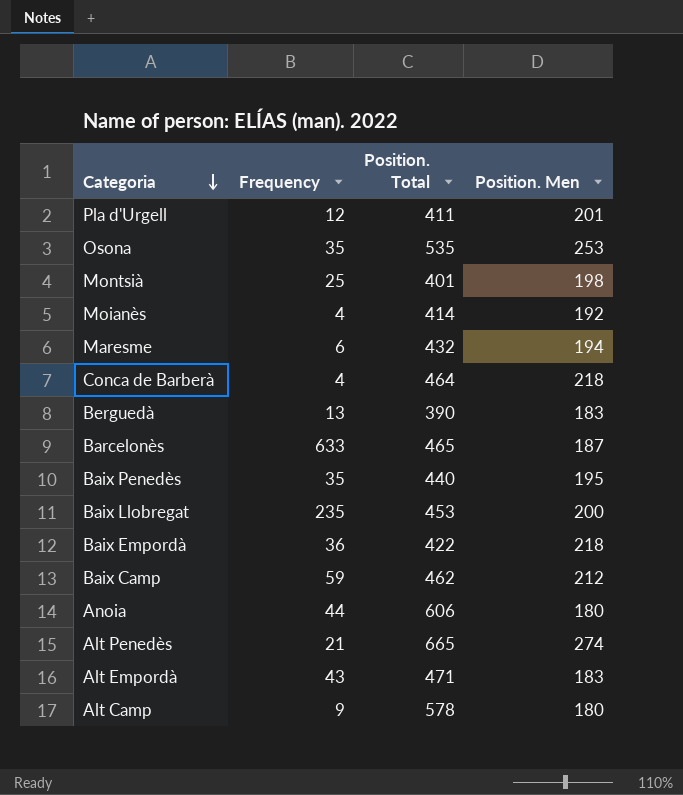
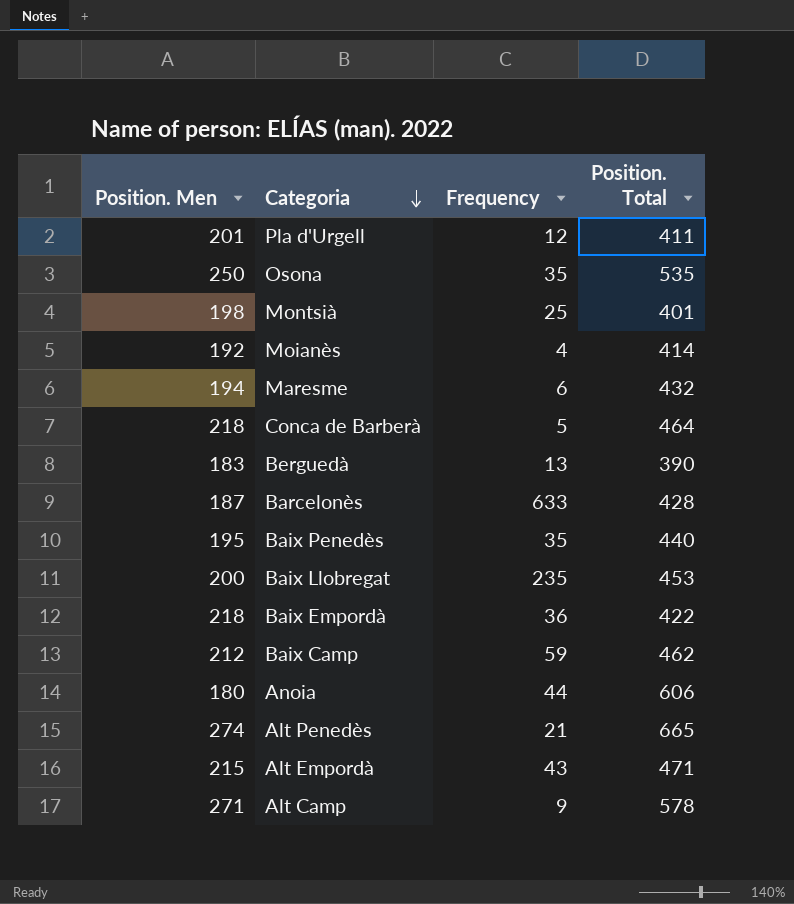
column Position. Men | position: 4 -> 1
Osona | Position. Men: 253 -> 250
Conca de Barberà | Frequency: 4 -> 5
Barcelonès | Position. Total: 465 -> 428
Alt Empordà | Position. Men: 183 -> 215
Alt Camp | Position. Men: 180 -> 271

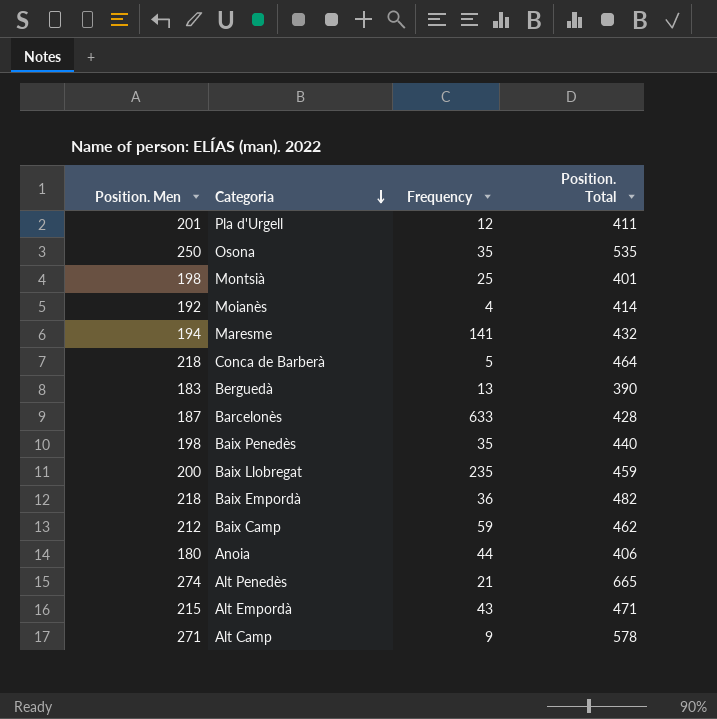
Maresme | Frequency: 6 -> 141
Baix Penedès | Position. Men: 195 -> 198
Baix Llobregat | Position. Total: 453 -> 459
Baix Empordà | Position. Total: 422 -> 482
Anoia | Position. Total: 606 -> 406

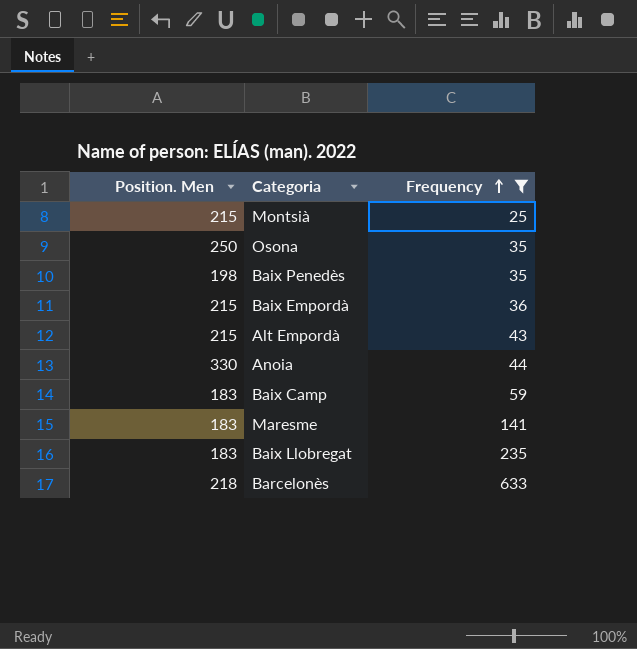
filter: none -> Frequency >= 25
row order: Categoria descending -> Frequency ascending
column Position. Total | position: 4 -> none
Montsià | Position. Men: 198 -> 215
Baix Empordà | Position. Men: 218 -> 215
Anoia | Position. Men: 180 -> 330
Baix Camp | Position. Men: 212 -> 183
Maresme | Position. Men: 194 -> 183
Baix Llobregat | Position. Men: 200 -> 183
Barcelonès | Position. Men: 187 -> 218

